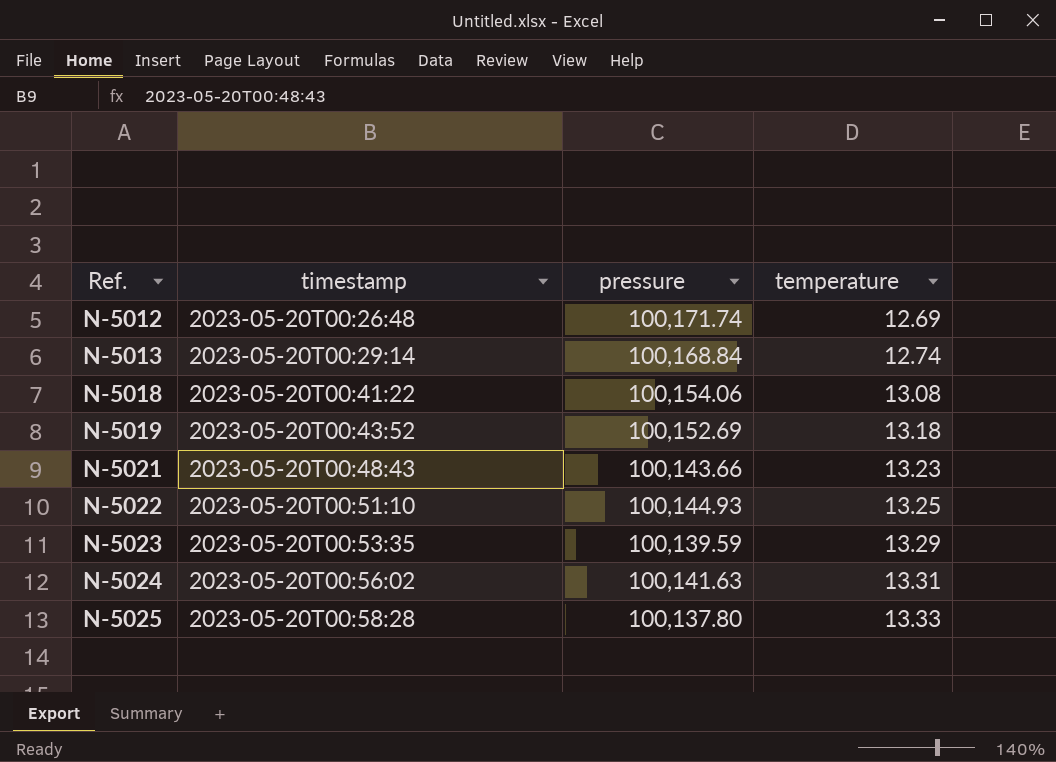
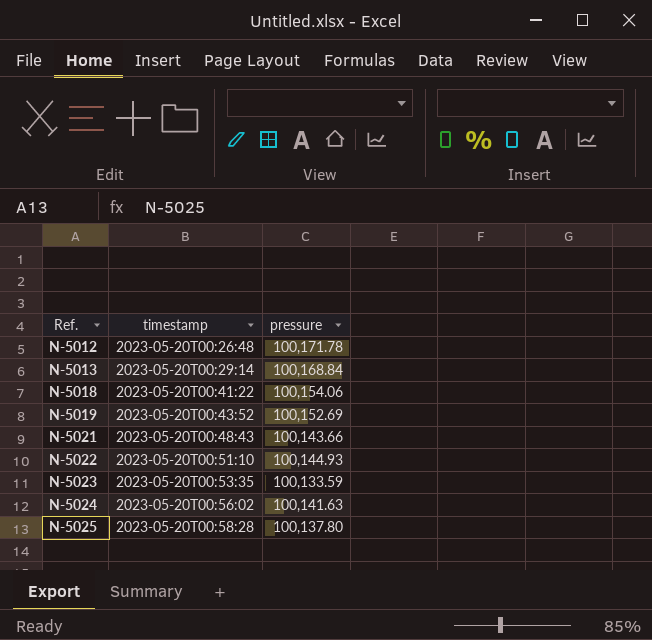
column temperature | position: 4 -> none
N-5012 | pressure: 100,171.74 -> 100,171.78
N-5023 | pressure: 100,139.59 -> 100,133.59

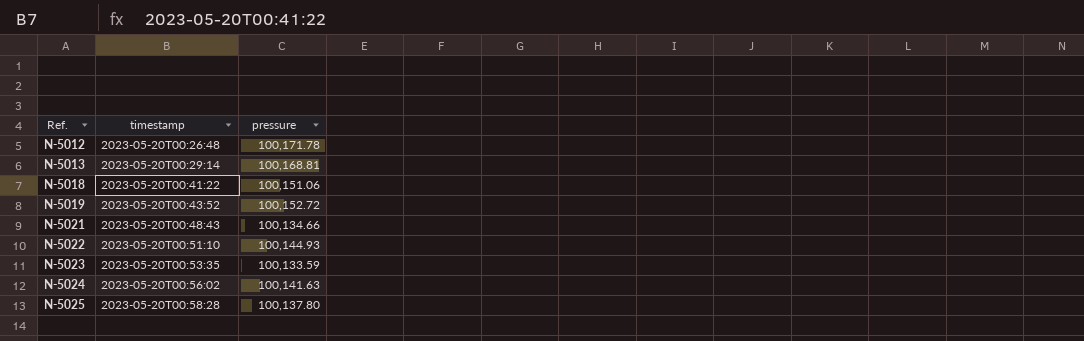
N-5013 | pressure: 100,168.84 -> 100,168.81
N-5018 | pressure: 100,154.06 -> 100,151.06
N-5019 | pressure: 100,152.69 -> 100,152.72
N-5021 | pressure: 100,143.66 -> 100,134.66

